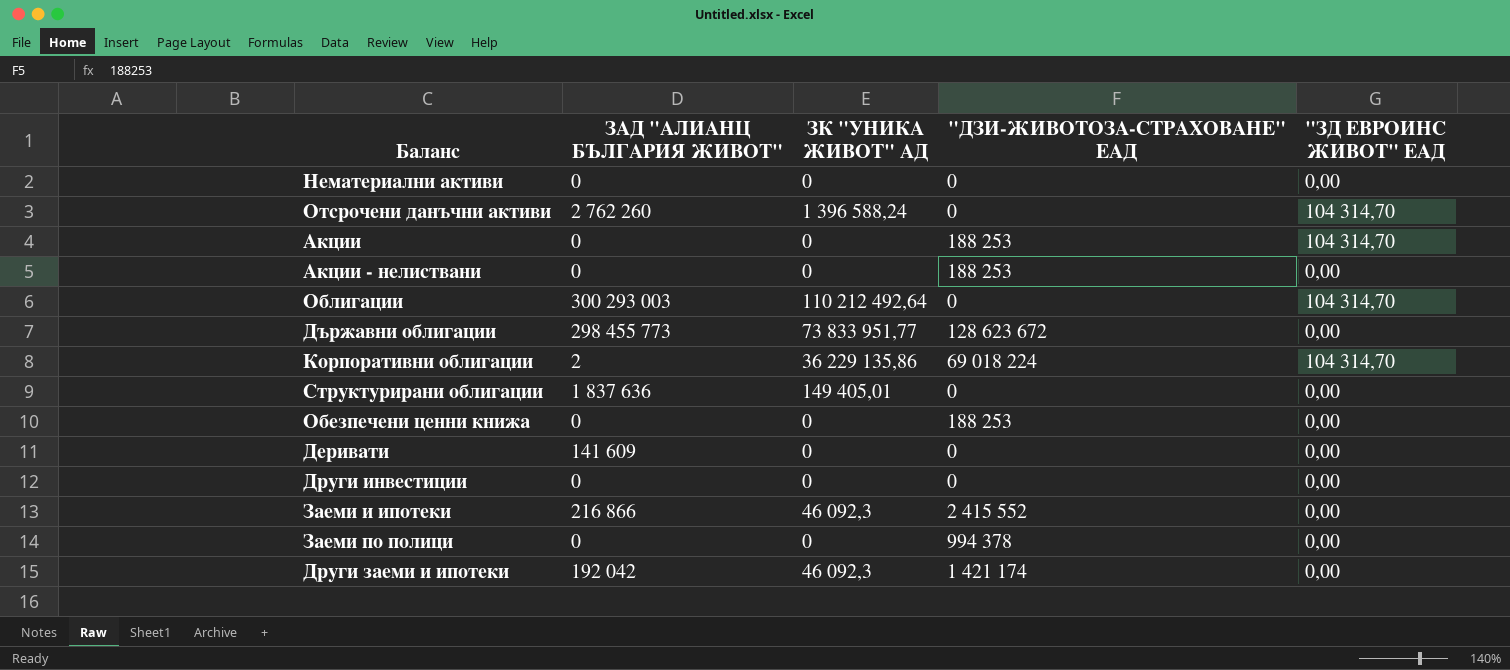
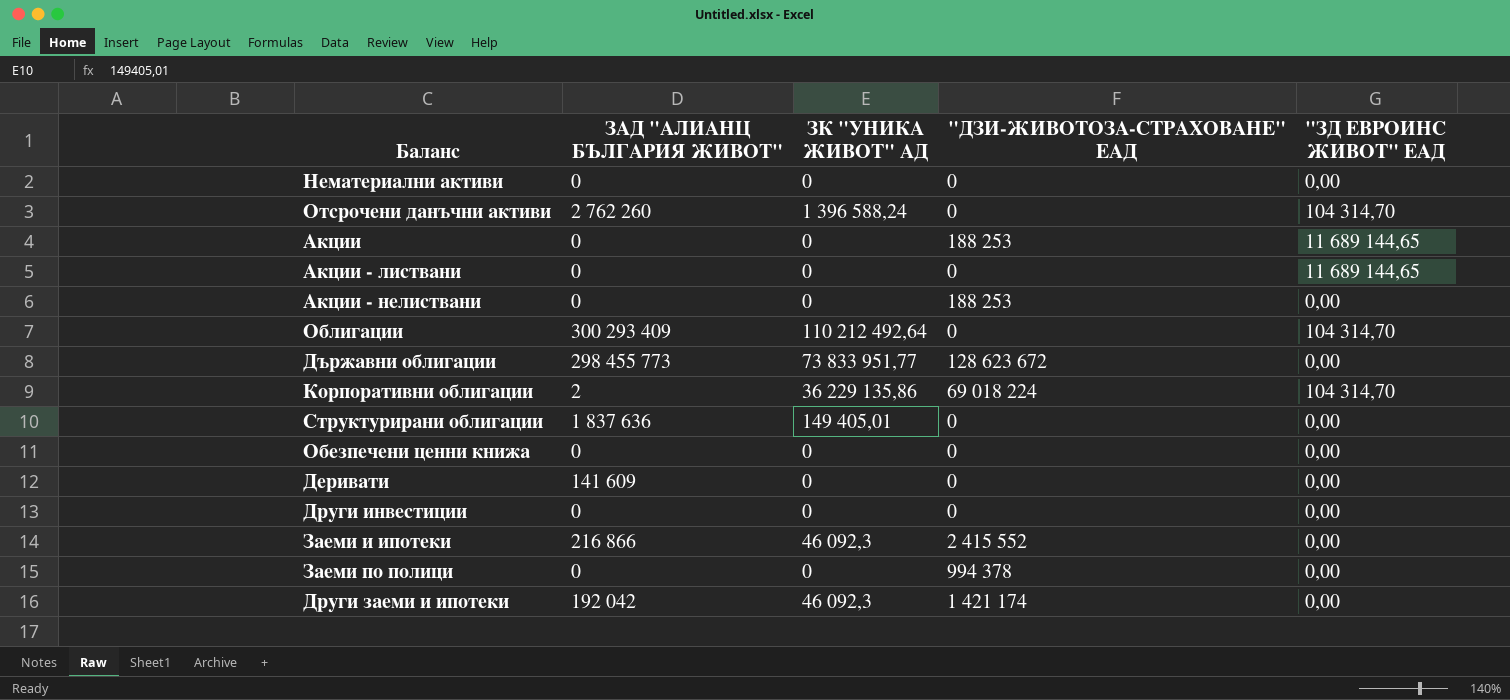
Акции | "ЗД ЕВРОИНС ЖИВОТ" ЕАД: 104 314,70 -> 11 689 144,65
row Акции - листвани: none -> 0 | 0 | 0 | 11 689 144,65
Облигации | ЗАД "АЛИАНЦ БЪЛГАРИЯ ЖИВОТ": 300 293 003 -> 300 293 409
Обезпечени ценни книжа | "ДЗИ-ЖИВОТОЗА-СТРАХОВАНЕ" ЕАД: 188 253 -> 0

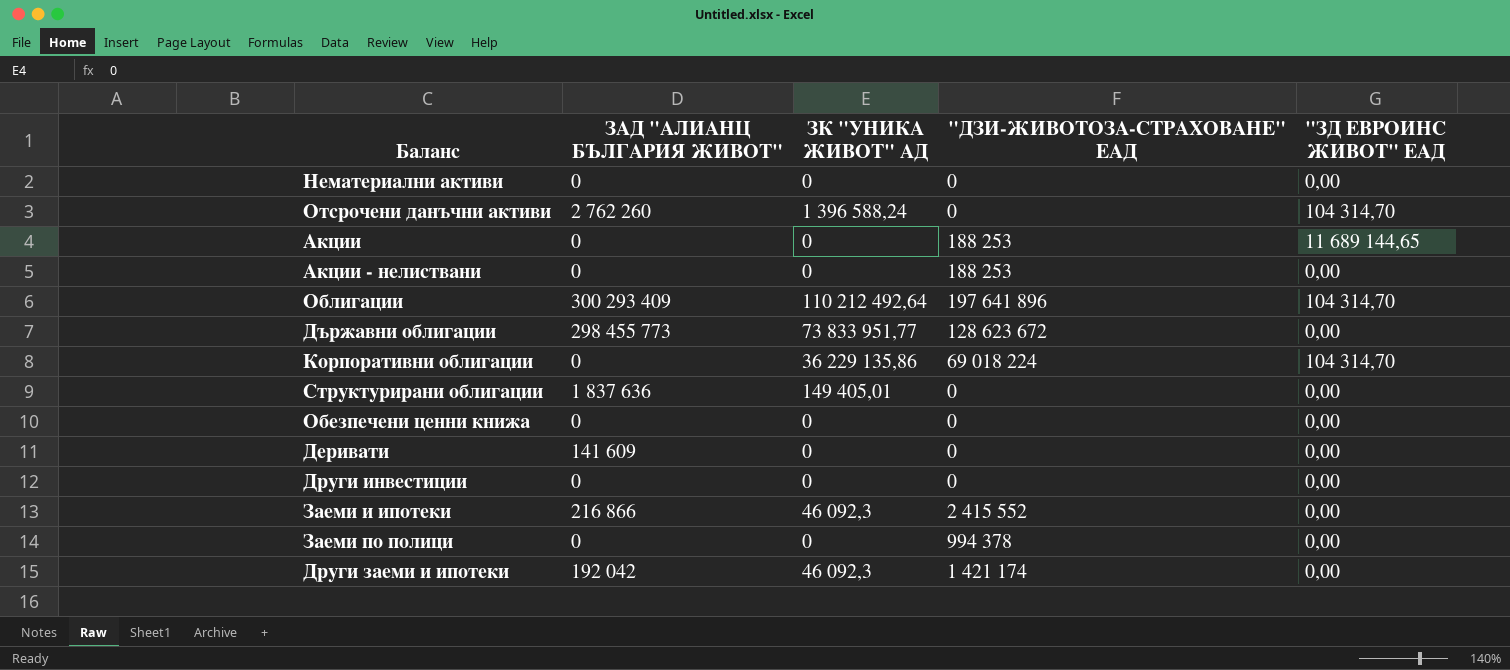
row Акции - листвани: 0 | 0 | 0 | 11 689 144,65 -> none
Облигации | "ДЗИ-ЖИВОТОЗА-СТРАХОВАНЕ" ЕАД: 0 -> 197 641 896
Корпоративни облигации | ЗАД "АЛИАНЦ БЪЛГАРИЯ ЖИВОТ": 2 -> 0

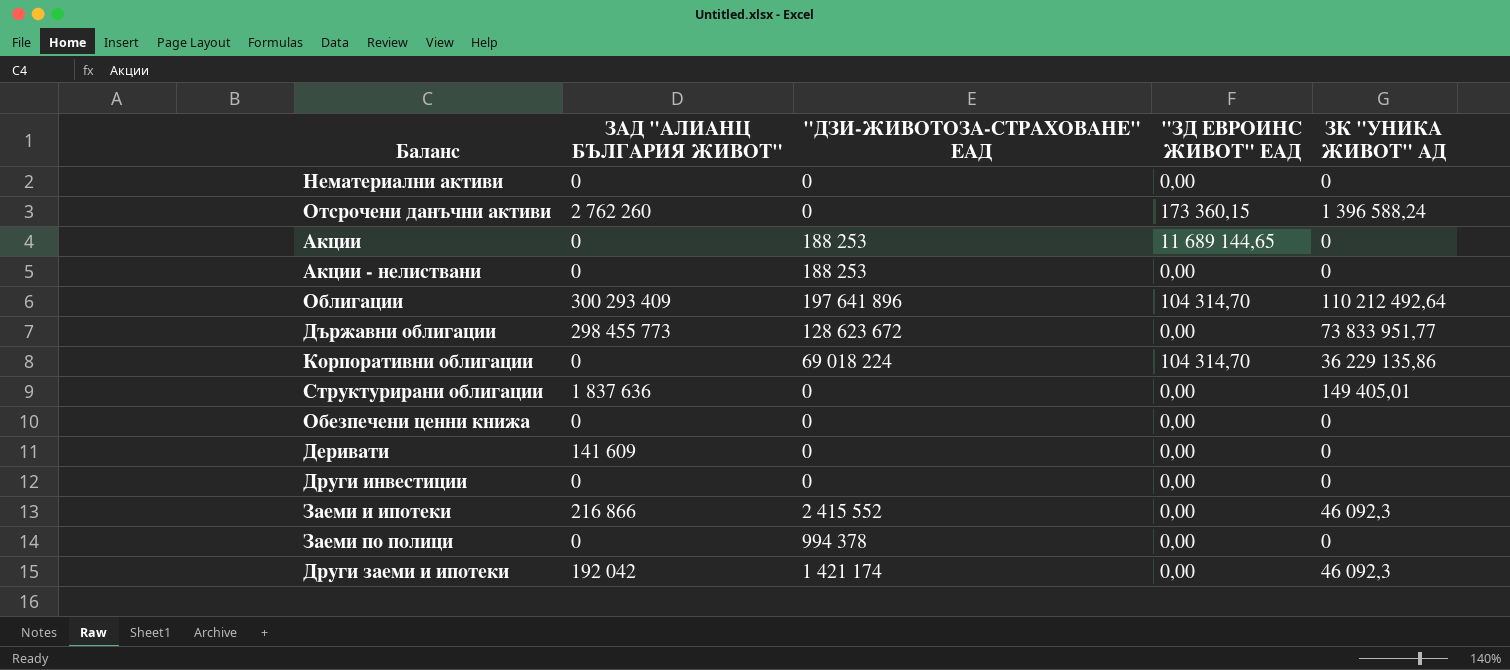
column ЗК "УНИКА ЖИВОТ" АД | position: 3 -> 5
Отсрочени данъчни активи | "ЗД ЕВРОИНС ЖИВОТ" ЕАД: 104 314,70 -> 173 360,15

